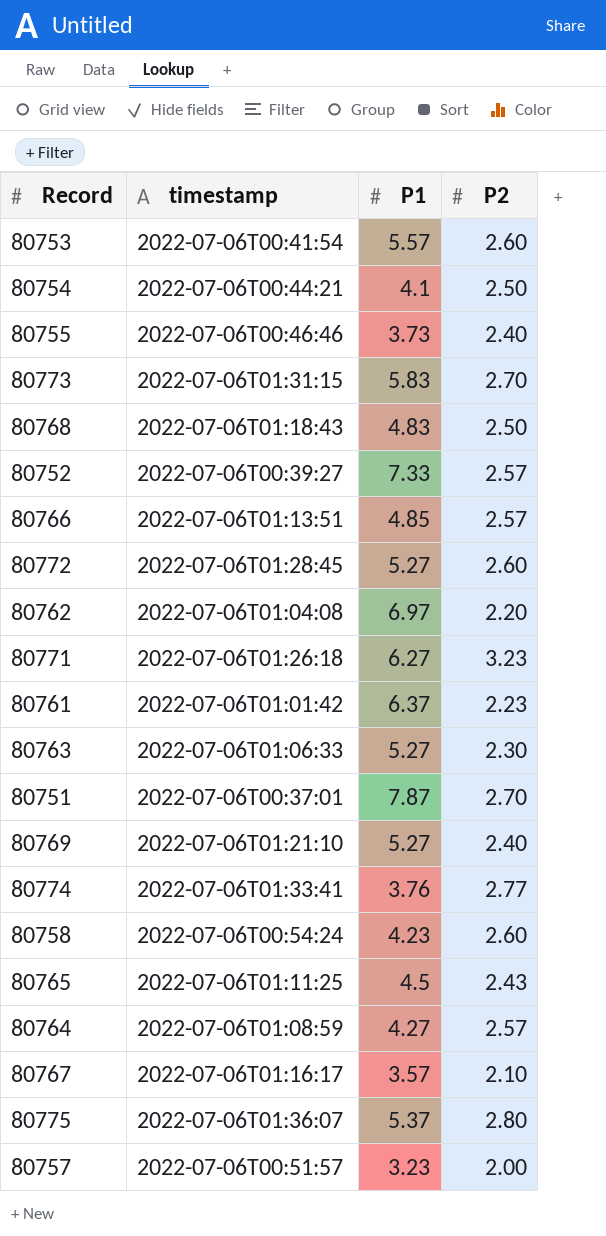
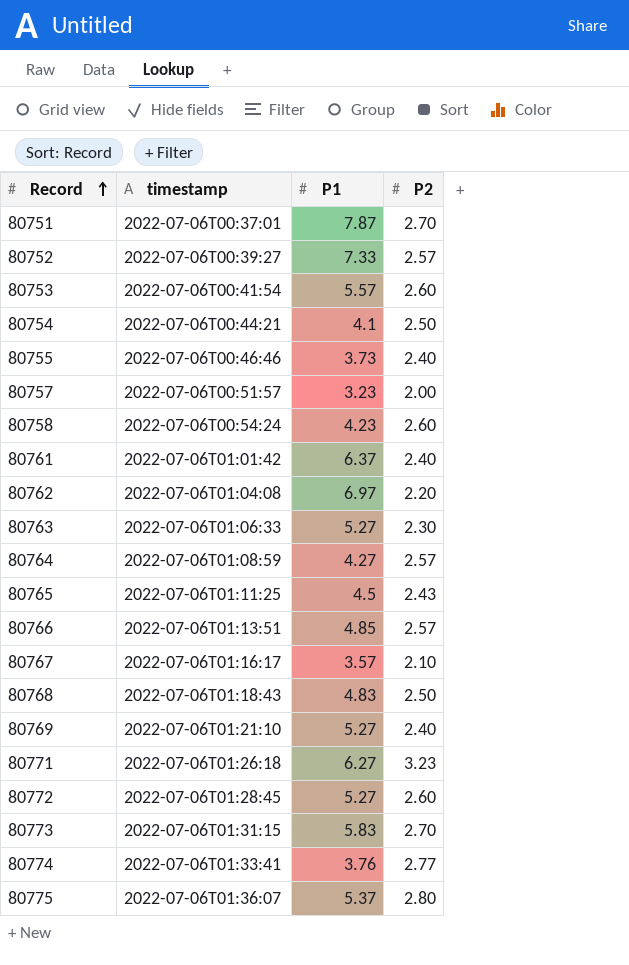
row order: none -> Record ascending
80761 | P2: 2.23 -> 2.40

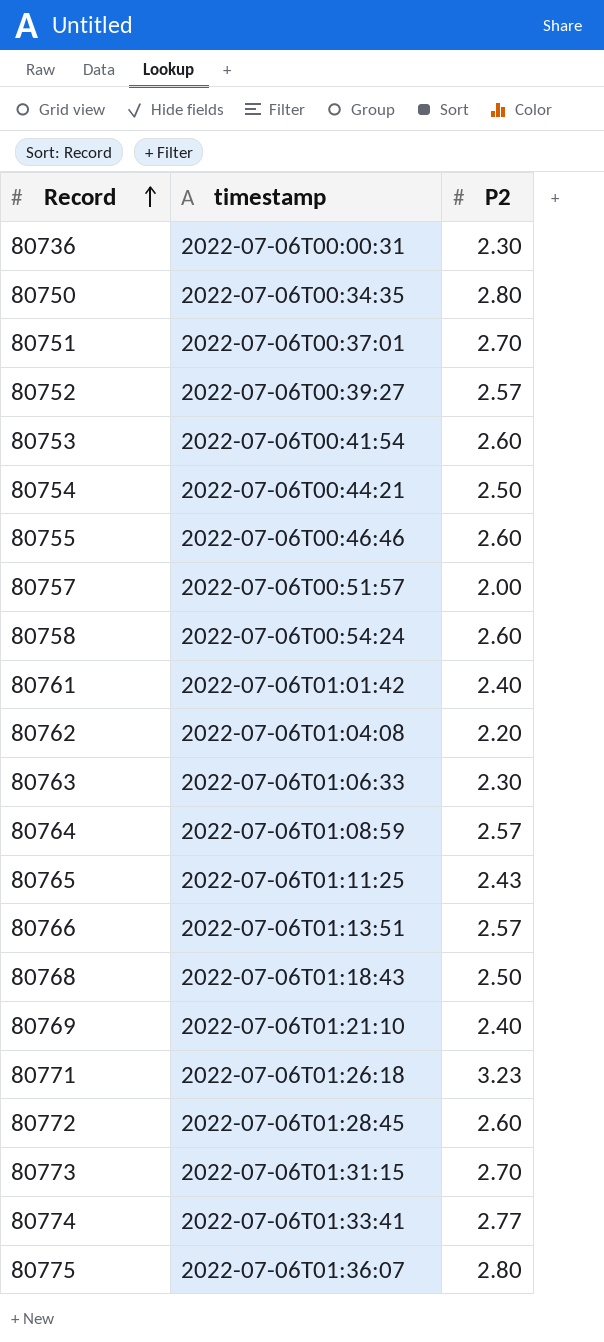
column P1 | position: 3 -> none
row 80767: 2022-07-06T01:16:17 | 3.57 | 2.10 -> none
row 80736: none -> 2022-07-06T00:00:31 | 2.30
row 80750: none -> 2022-07-06T00:34:35 | 2.80
80755 | P2: 2.40 -> 2.60

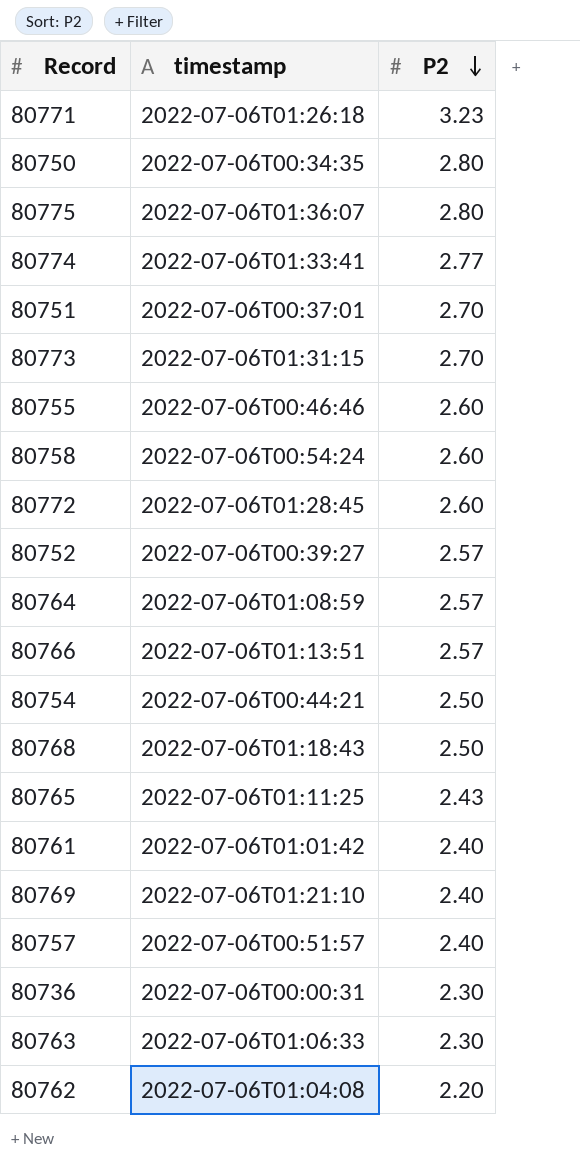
row order: Record ascending -> P2 descending
row 80753: 2022-07-06T00:41:54 | 2.60 -> none
80757 | P2: 2.00 -> 2.40

